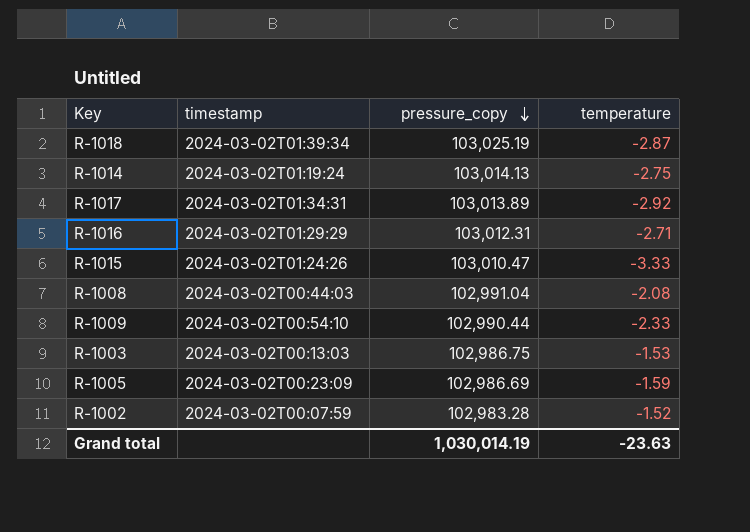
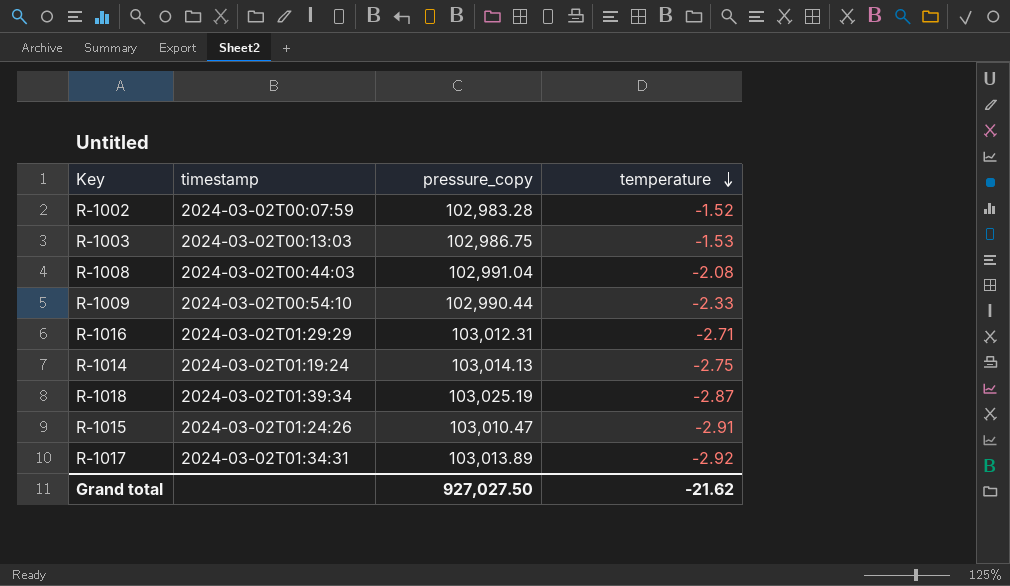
row order: pressure_copy descending -> temperature descending
row R-1005: 2024-03-02T00:23:09 | 102,986.69 | -1.59 -> none
R-1015 | temperature: -3.33 -> -2.91
Grand total | pressure_copy: 1,030,014.19 -> 927,027.50
Grand total | temperature: -23.63 -> -21.62

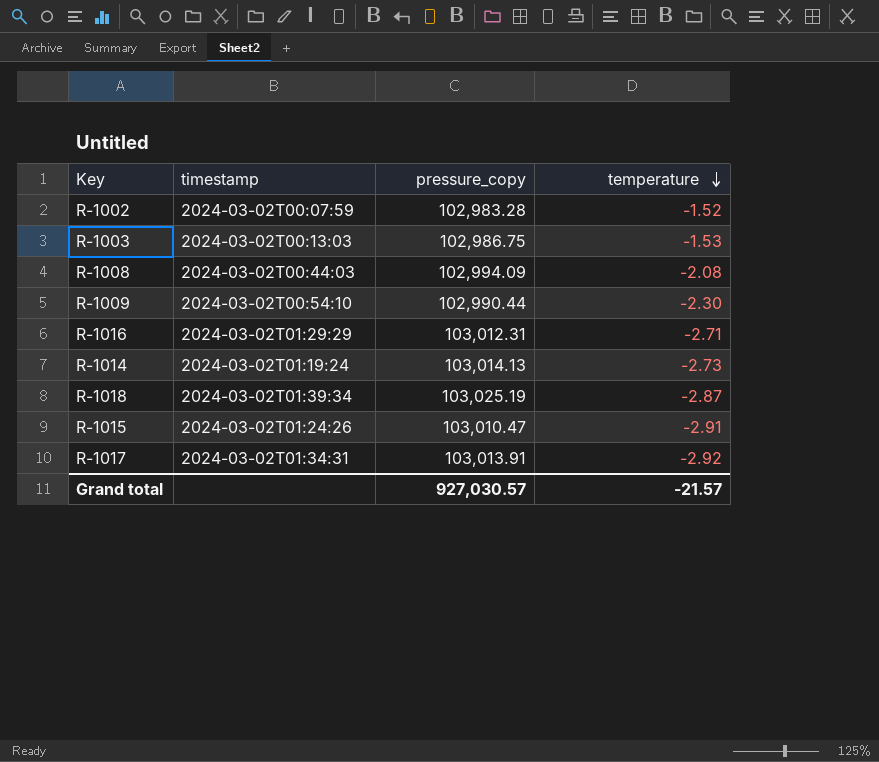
R-1008 | pressure_copy: 102,991.04 -> 102,994.09
R-1009 | temperature: -2.33 -> -2.30
R-1014 | temperature: -2.75 -> -2.73
R-1017 | pressure_copy: 103,013.89 -> 103,013.91
Grand total | pressure_copy: 927,027.50 -> 927,030.57
Grand total | temperature: -21.62 -> -21.57

